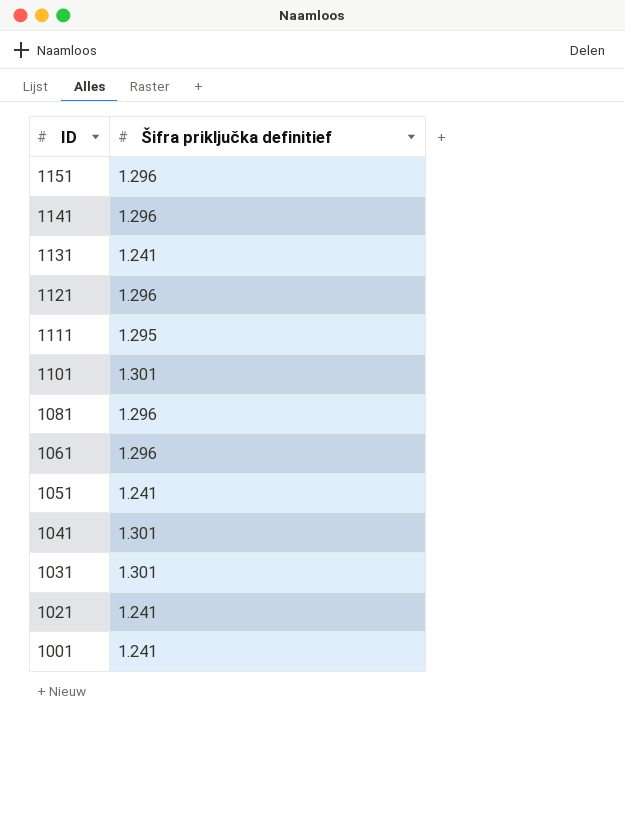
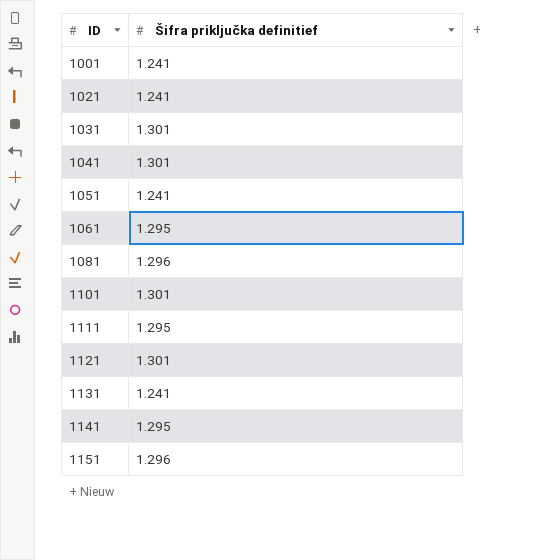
row order: ID descending -> ID ascending
1061 | Šifra priključka definitief: 1.296 -> 1.295
1121 | Šifra priključka definitief: 1.296 -> 1.301
1141 | Šifra priključka definitief: 1.296 -> 1.295

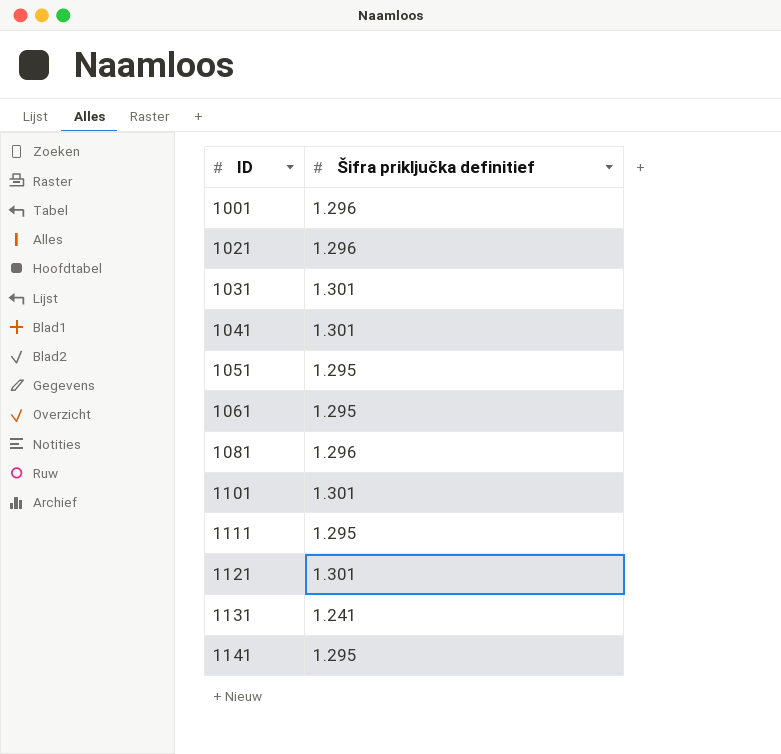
row 1151: 1.296 -> none
1001 | Šifra priključka definitief: 1.241 -> 1.296
1021 | Šifra priključka definitief: 1.241 -> 1.296
1051 | Šifra priključka definitief: 1.241 -> 1.295

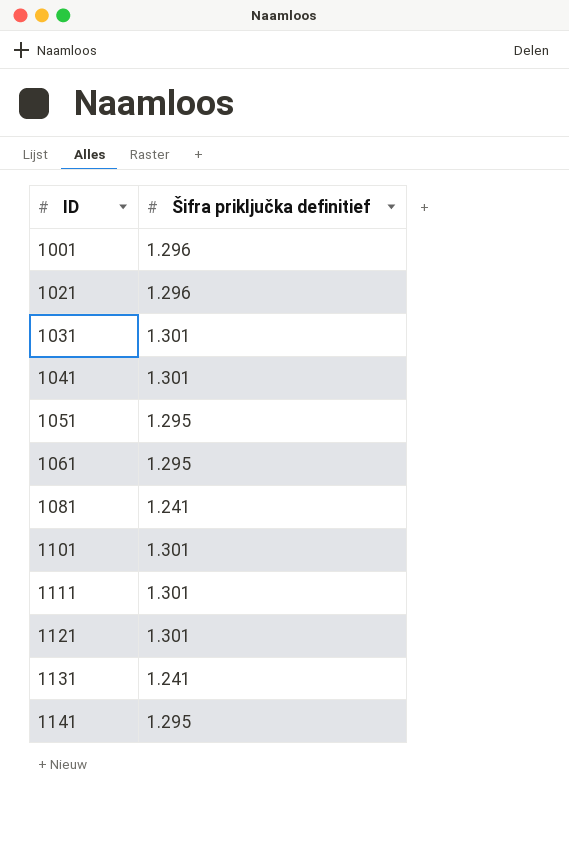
1081 | Šifra priključka definitief: 1.296 -> 1.241
1111 | Šifra priključka definitief: 1.295 -> 1.301

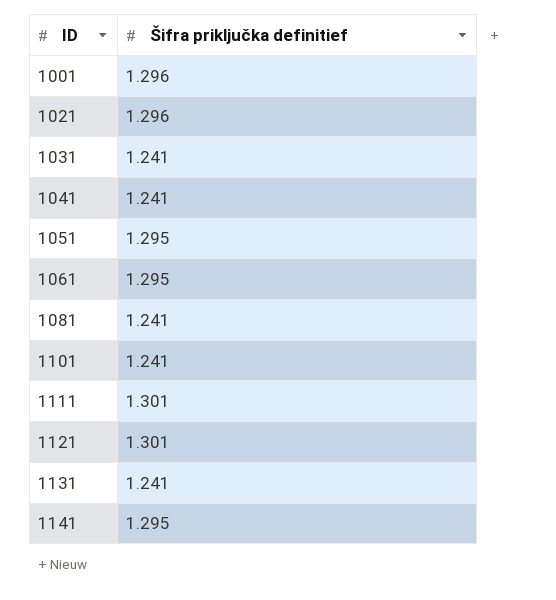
1031 | Šifra priključka definitief: 1.301 -> 1.241
1041 | Šifra priključka definitief: 1.301 -> 1.241
1101 | Šifra priključka definitief: 1.301 -> 1.241

